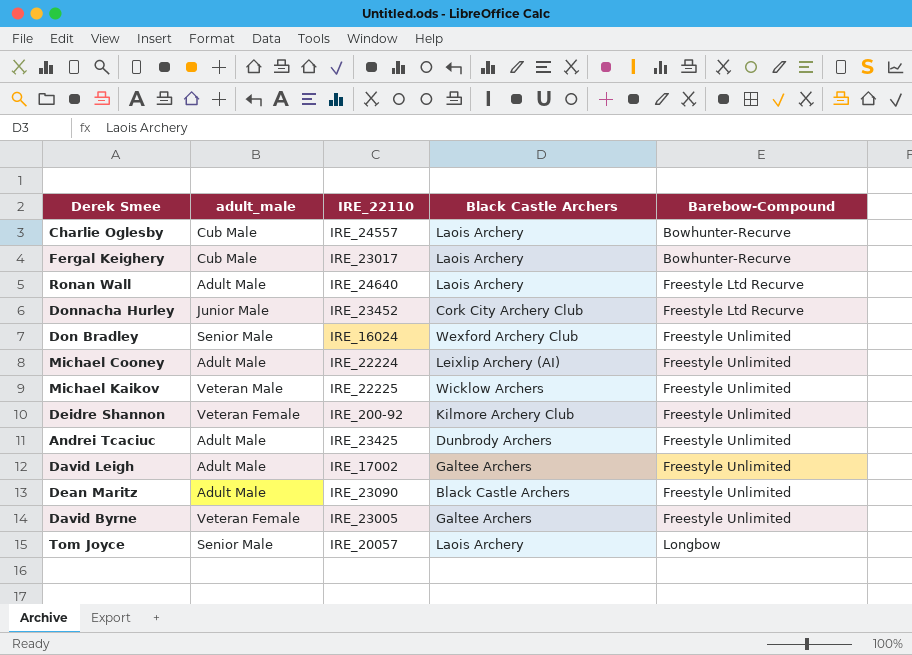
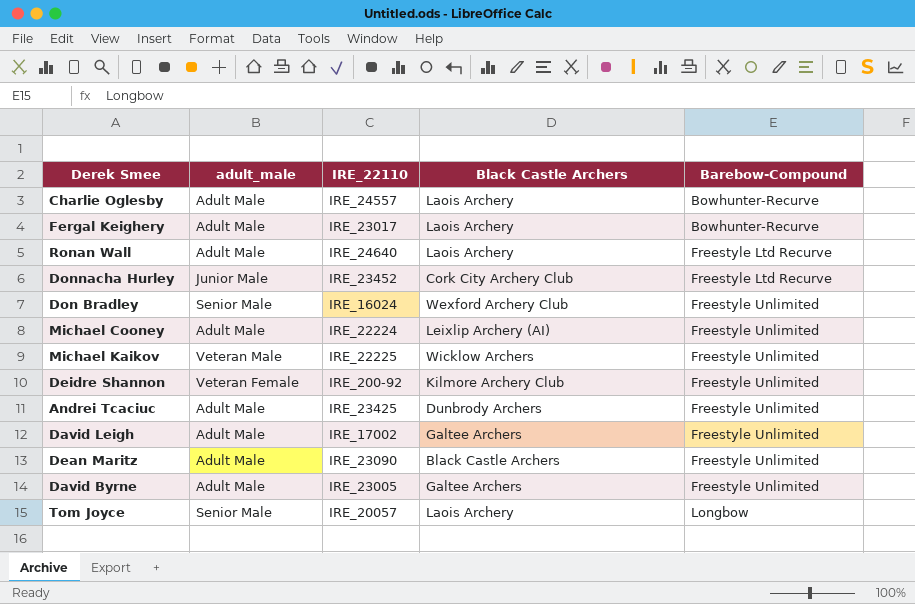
Charlie Oglesby | adult_male: Cub Male -> Adult Male
Fergal Keighery | adult_male: Cub Male -> Adult Male
David Byrne | adult_male: Veteran Female -> Adult Male

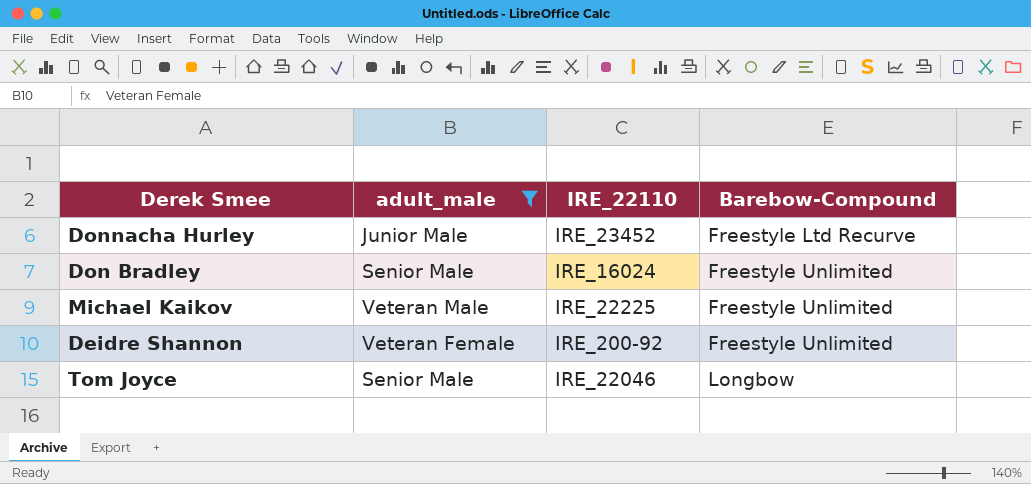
filter: none -> adult_male != Adult Male
column Black Castle Archers | position: 4 -> none
Tom Joyce | IRE_22110: IRE_20057 -> IRE_22046

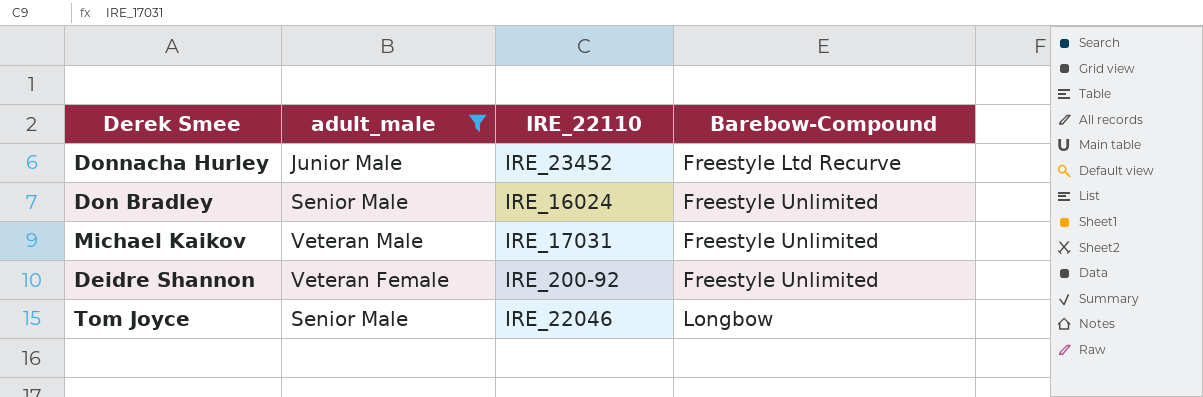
Michael Kaikov | IRE_22110: IRE_22225 -> IRE_17031

